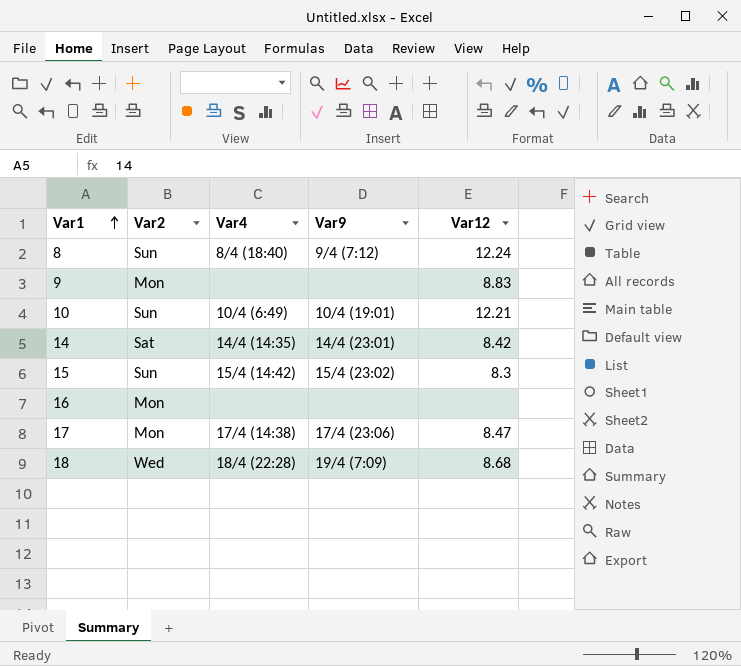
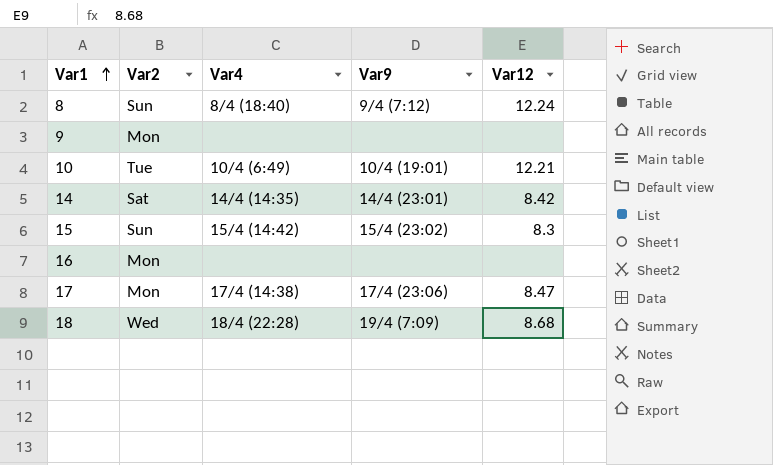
9 | Var12: 8.83 -> none
10 | Var2: Sun -> Tue

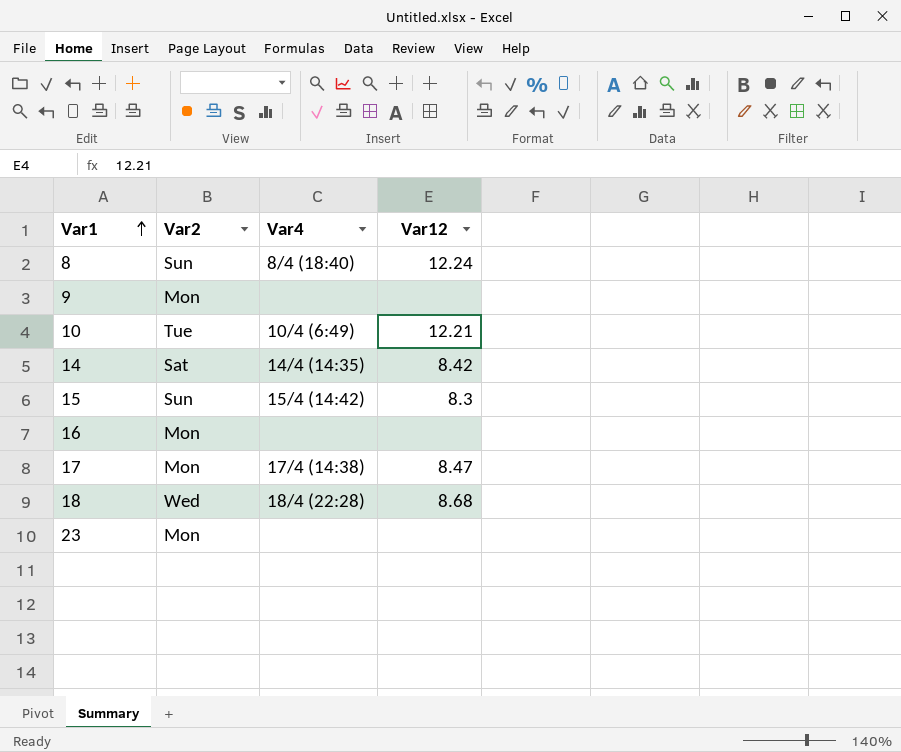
column Var9 | position: 4 -> none
row 23: none -> Mon | none | none

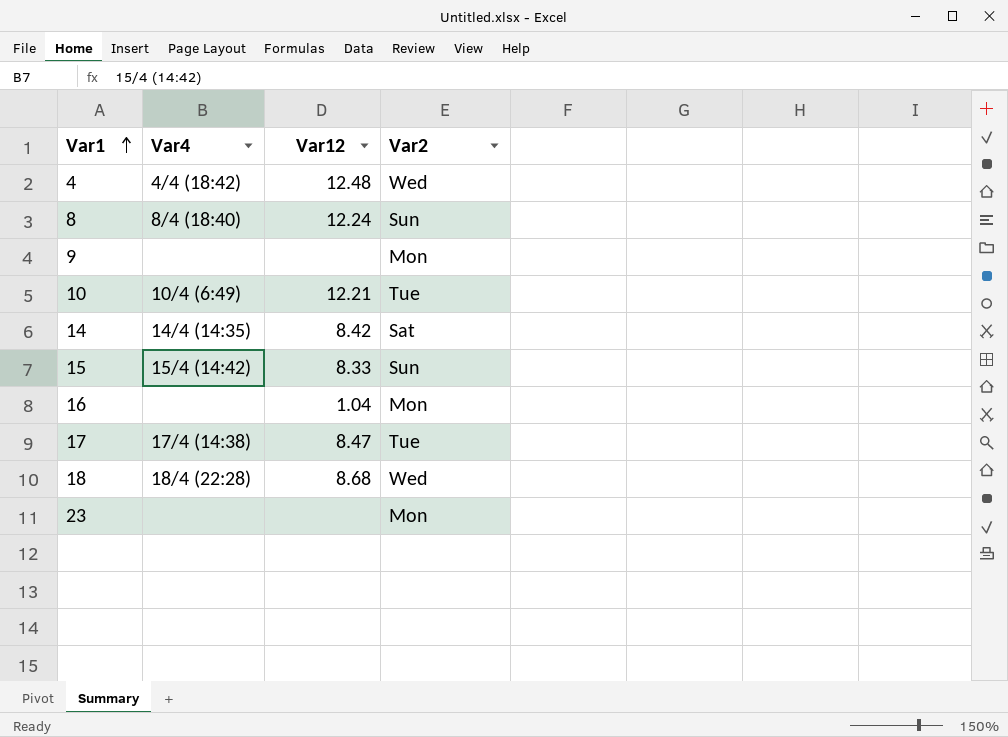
column Var2 | position: 2 -> 4
row 4: none -> 4/4 (18:42) | 12.48 | Wed
15 | Var12: 8.3 -> 8.33
16 | Var12: none -> 1.04
17 | Var2: Mon -> Tue

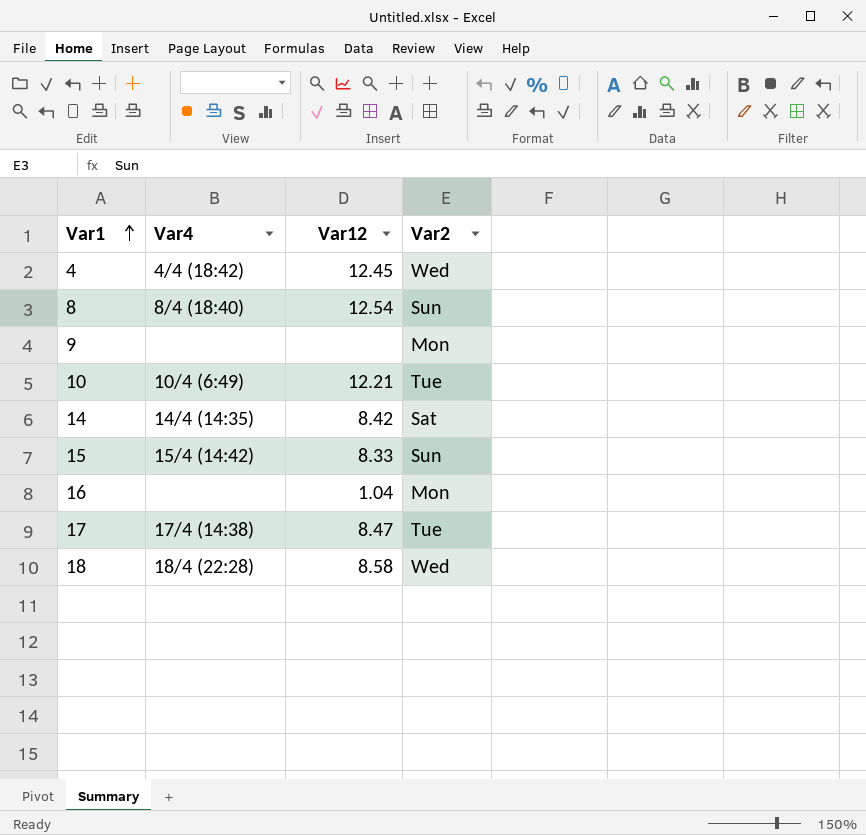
row 23: none | none | Mon -> none
4 | Var12: 12.48 -> 12.45
8 | Var12: 12.24 -> 12.54
18 | Var12: 8.68 -> 8.58

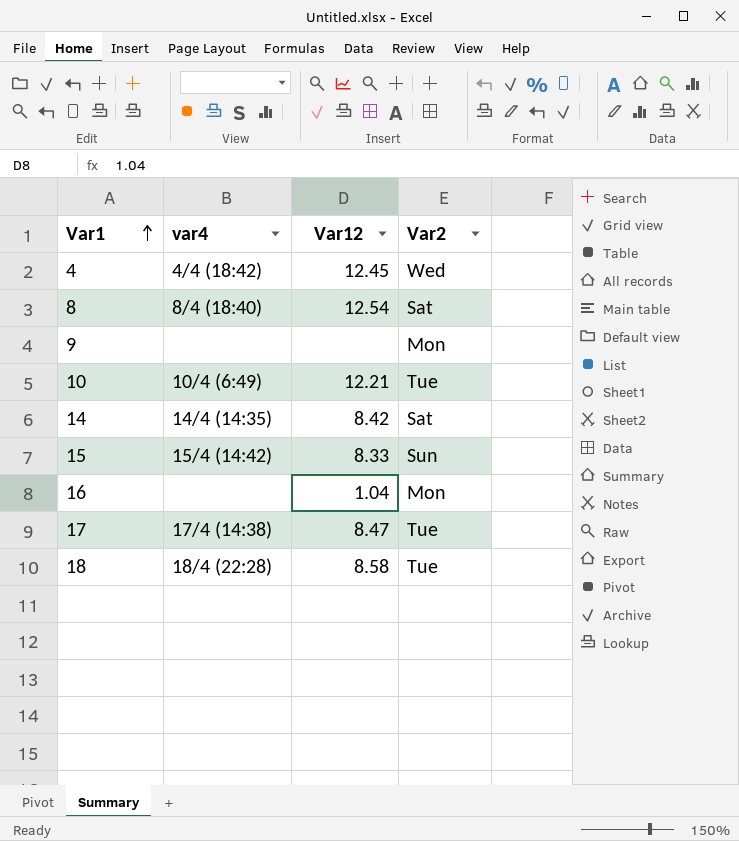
column name: Var4 -> var4
8 | Var2: Sun -> Sat
18 | Var2: Wed -> Tue

